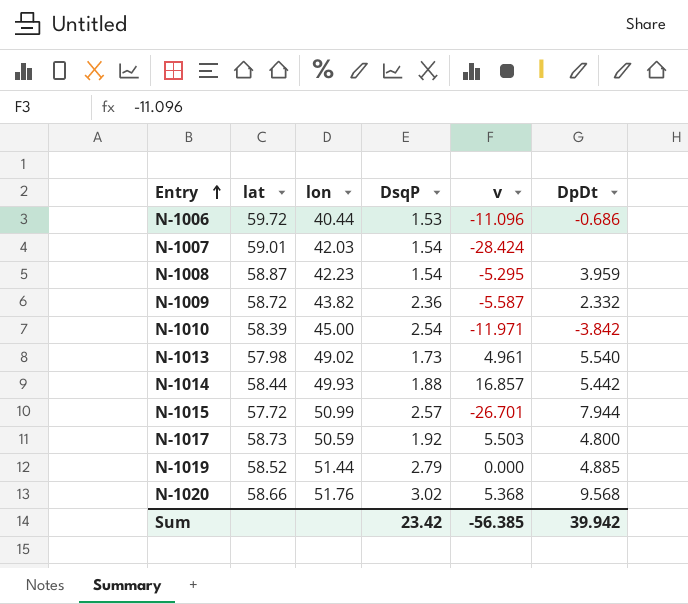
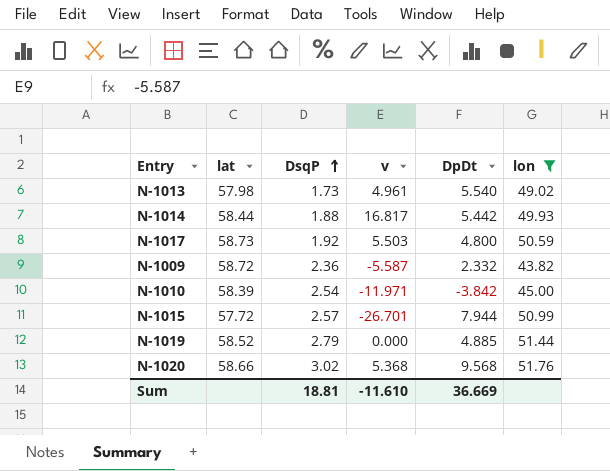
filter: none -> lon >= 43.82
row order: Entry ascending -> DsqP ascending
column lon | position: 3 -> 6
N-1014 | v: 16.857 -> 16.817
Sum | DsqP: 23.42 -> 18.81
Sum | v: -56.385 -> -11.610
Sum | DpDt: 39.942 -> 36.669

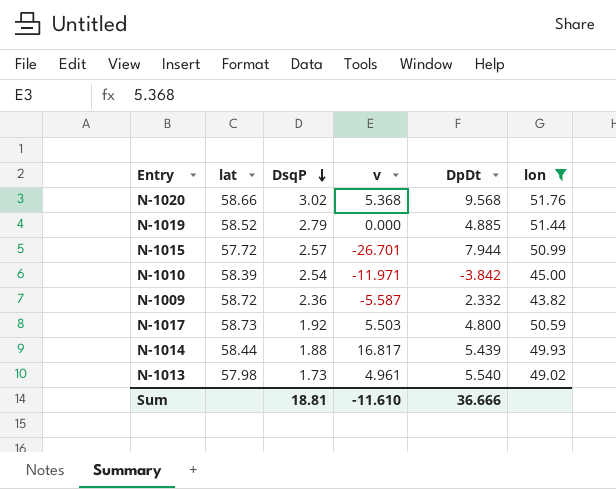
row order: DsqP ascending -> DsqP descending
N-1014 | DpDt: 5.442 -> 5.439
Sum | DpDt: 36.669 -> 36.666

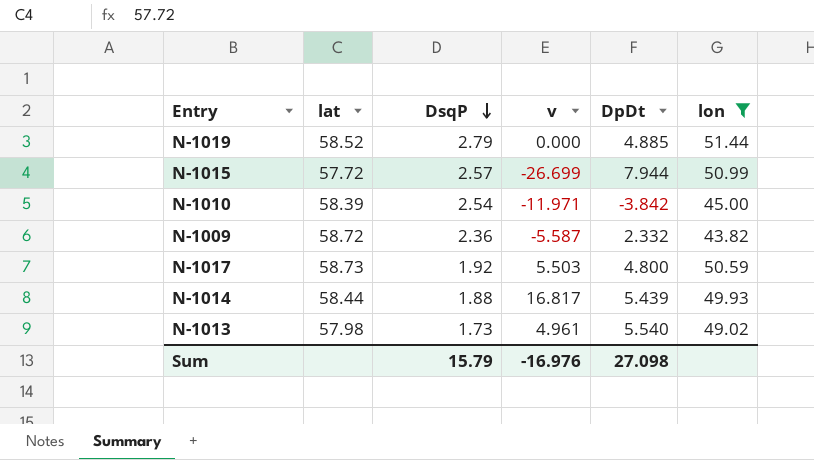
row N-1020: 58.66 | 3.02 | 5.368 | 9.568 | 51.76 -> none
N-1015 | v: -26.701 -> -26.699
Sum | DsqP: 18.81 -> 15.79
Sum | v: -11.610 -> -16.976
Sum | DpDt: 36.666 -> 27.098

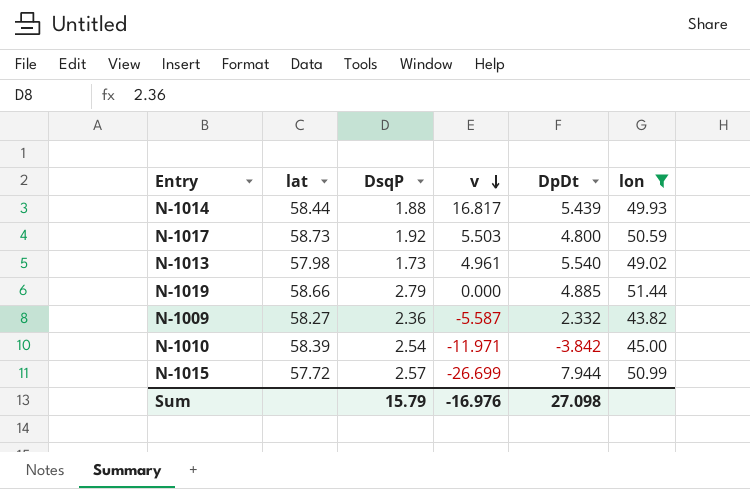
row order: DsqP descending -> v descending
N-1019 | lat: 58.52 -> 58.66
N-1009 | lat: 58.72 -> 58.27

